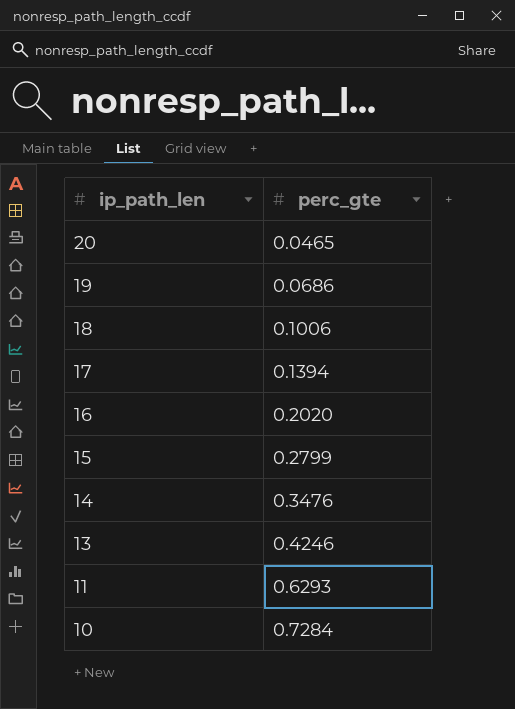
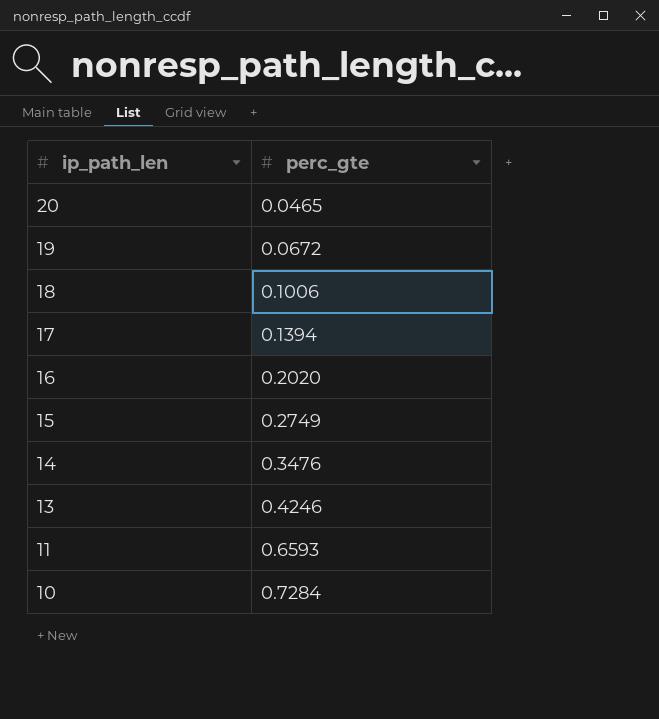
19 | perc_gte: 0.0686 -> 0.0672
15 | perc_gte: 0.2799 -> 0.2749
11 | perc_gte: 0.6293 -> 0.6593

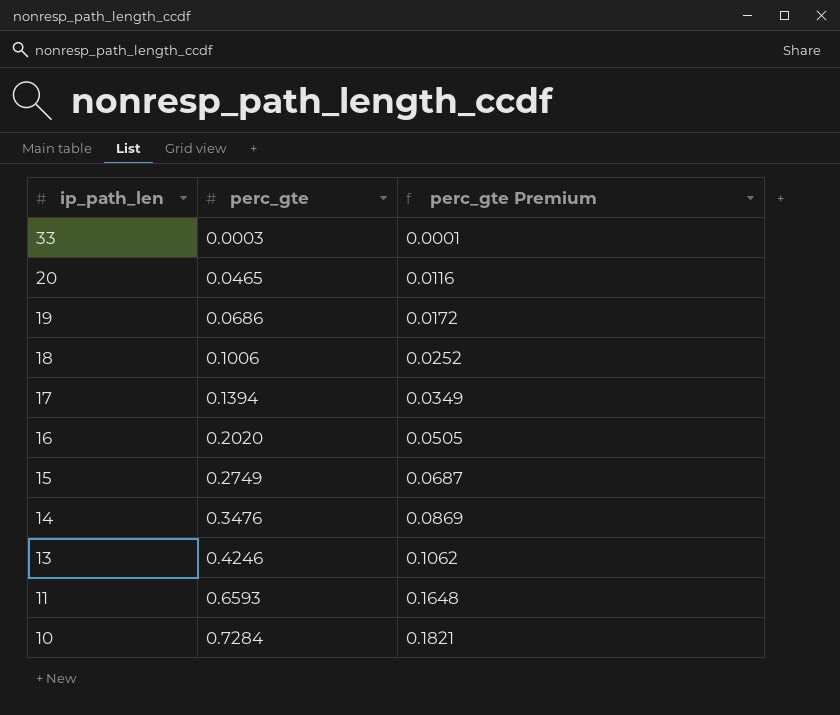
column perc_gte Premium | formula: none -> [perc_gte] * 0.25
row 33: none -> 0.0003 | 0.0001
19 | perc_gte: 0.0672 -> 0.0686

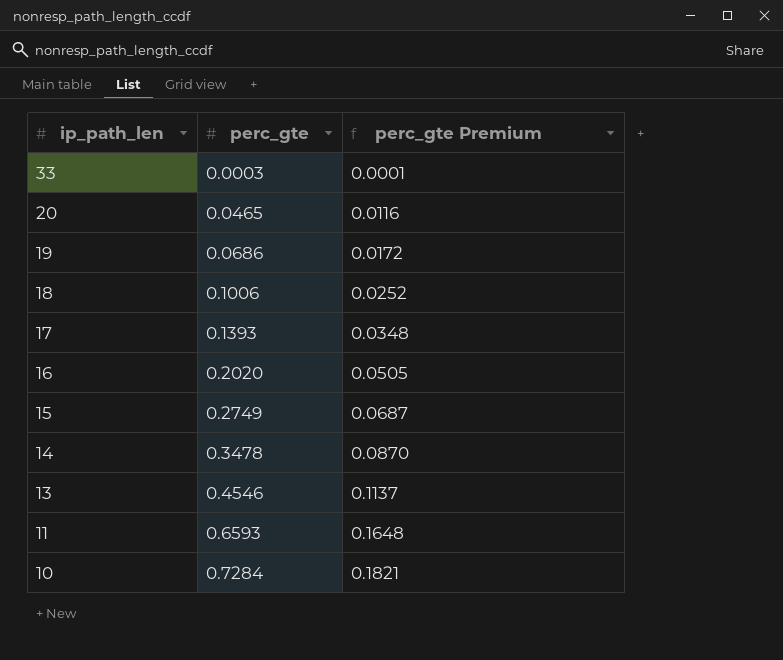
17 | perc_gte: 0.1394 -> 0.1393
17 | perc_gte Premium: 0.0349 -> 0.0348
14 | perc_gte: 0.3476 -> 0.3478
14 | perc_gte Premium: 0.0869 -> 0.0870
13 | perc_gte: 0.4246 -> 0.4546
13 | perc_gte Premium: 0.1062 -> 0.1137

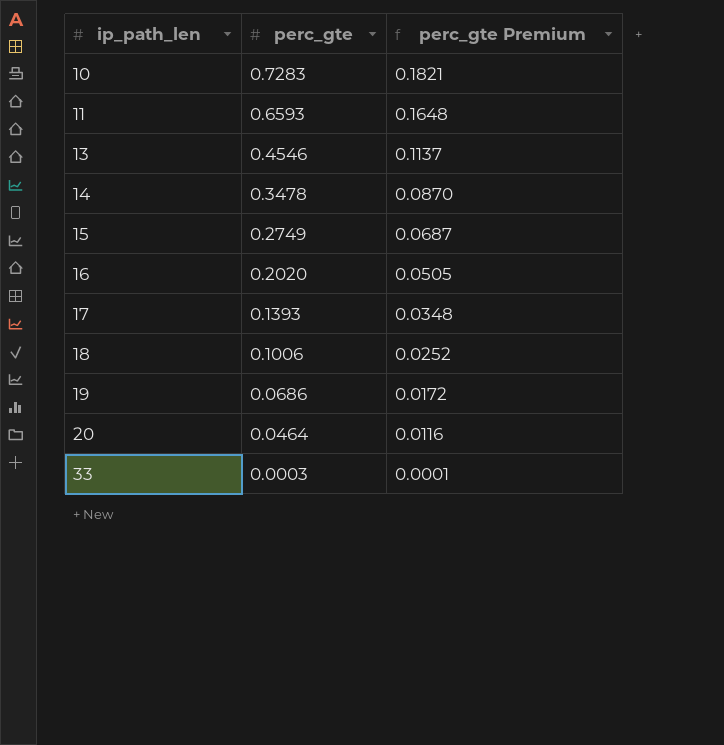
row order: ip_path_len descending -> ip_path_len ascending
10 | perc_gte: 0.7284 -> 0.7283
20 | perc_gte: 0.0465 -> 0.0464

